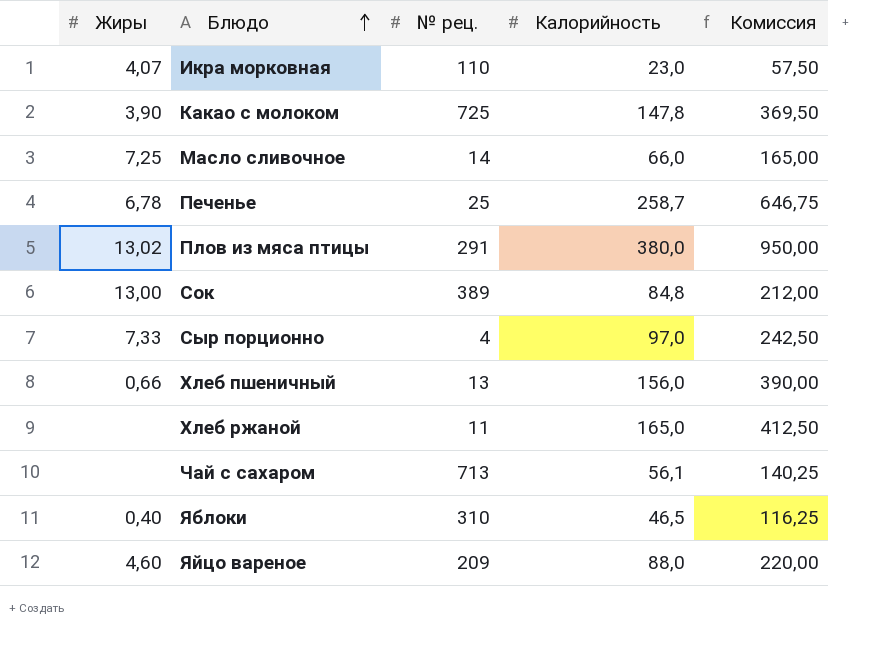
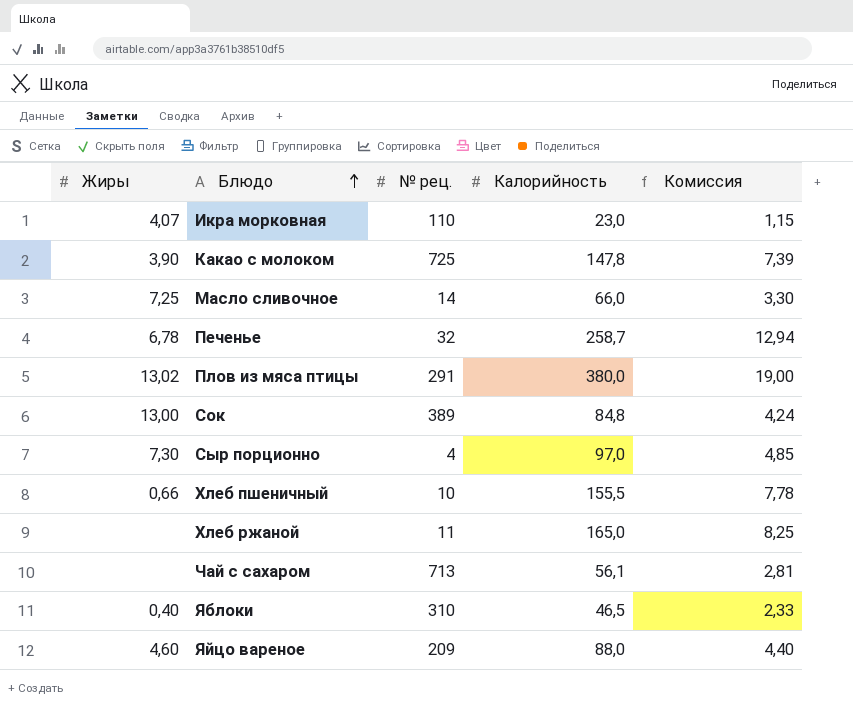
column Комиссия | formula: [Калорийность] * 2,5 -> [Калорийность] * 0,05
Печенье | № рец.: 25 -> 32
Сыр порционно | Жиры: 7,33 -> 7,30
Хлеб пшеничный | № рец.: 13 -> 10
Хлеб пшеничный | Калорийность: 156,0 -> 155,5

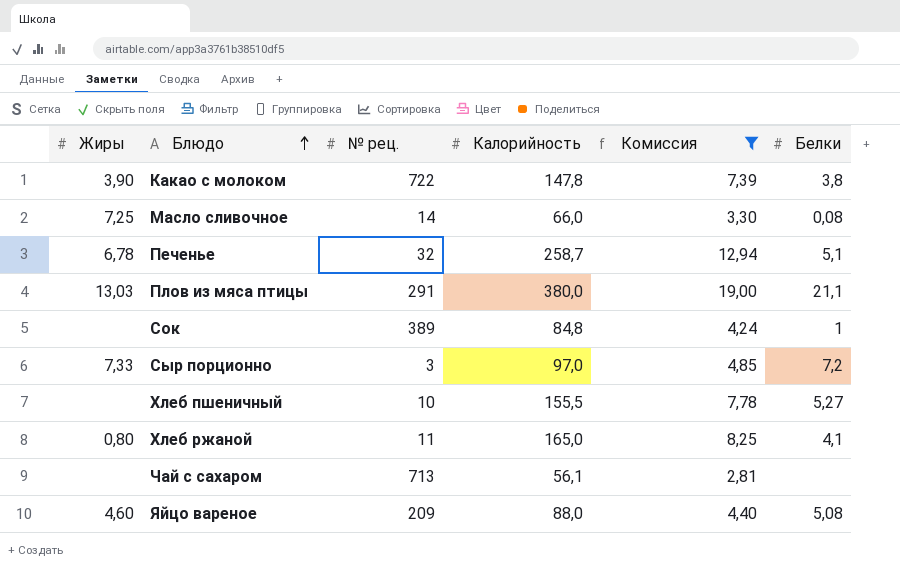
filter: none -> Комиссия >= 2,81
column Белки | position: none -> 6
Какао с молоком | № рец.: 725 -> 722
Плов из мяса птицы | Жиры: 13,02 -> 13,03
Сок | Жиры: 13,00 -> none
Сыр порционно | Жиры: 7,30 -> 7,33
Сыр порционно | № рец.: 4 -> 3
Хлеб пшеничный | Жиры: 0,66 -> none
Хлеб ржаной | Жиры: none -> 0,80

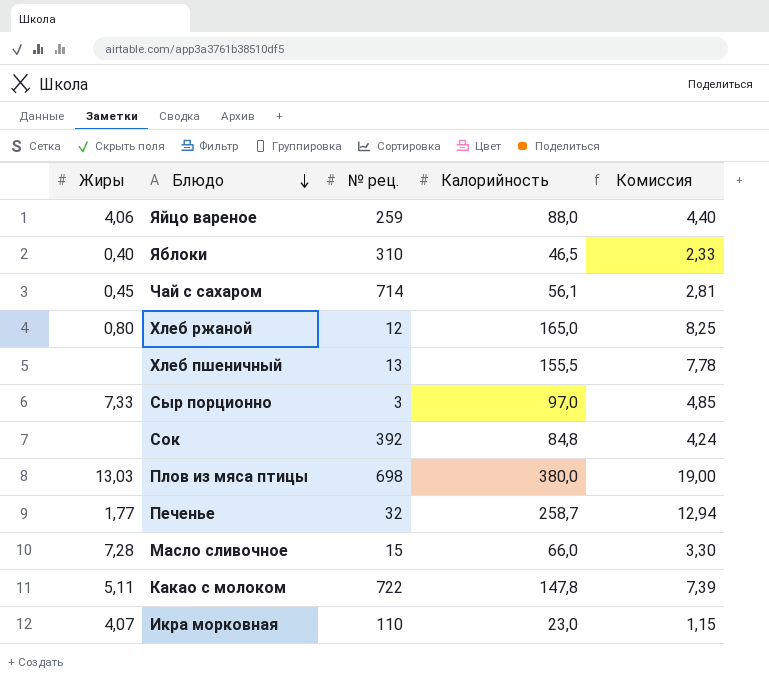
filter: Комиссия >= 2,81 -> none
row order: Блюдо ascending -> Блюдо descending
column Белки | position: 6 -> none
Яйцо вареное | Жиры: 4,60 -> 4,06
Яйцо вареное | № рец.: 209 -> 259
Чай с сахаром | Жиры: none -> 0,45
Чай с сахаром | № рец.: 713 -> 714
Хлеб ржаной | № рец.: 11 -> 12
Хлеб пшеничный | № рец.: 10 -> 13
Сок | № рец.: 389 -> 392
Плов из мяса птицы | № рец.: 291 -> 698
Печенье | Жиры: 6,78 -> 1,77
Масло сливочное | Жиры: 7,25 -> 7,28
Масло сливочное | № рец.: 14 -> 15
Какао с молоком | Жиры: 3,90 -> 5,11

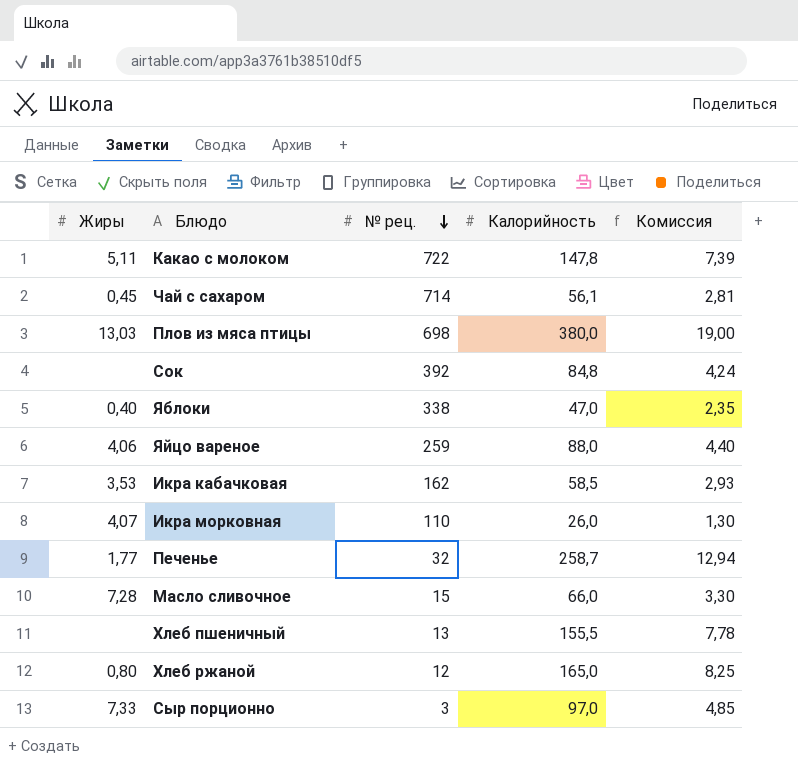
row order: Блюдо descending -> № рец. descending
Яблоки | № рец.: 310 -> 338
Яблоки | Калорийность: 46,5 -> 47,0
Яблоки | Комиссия: 2,33 -> 2,35
row Икра кабачковая: none -> 3,53 | 162 | 58,5 | 2,93
Икра морковная | Калорийность: 23,0 -> 26,0
Икра морковная | Комиссия: 1,15 -> 1,30

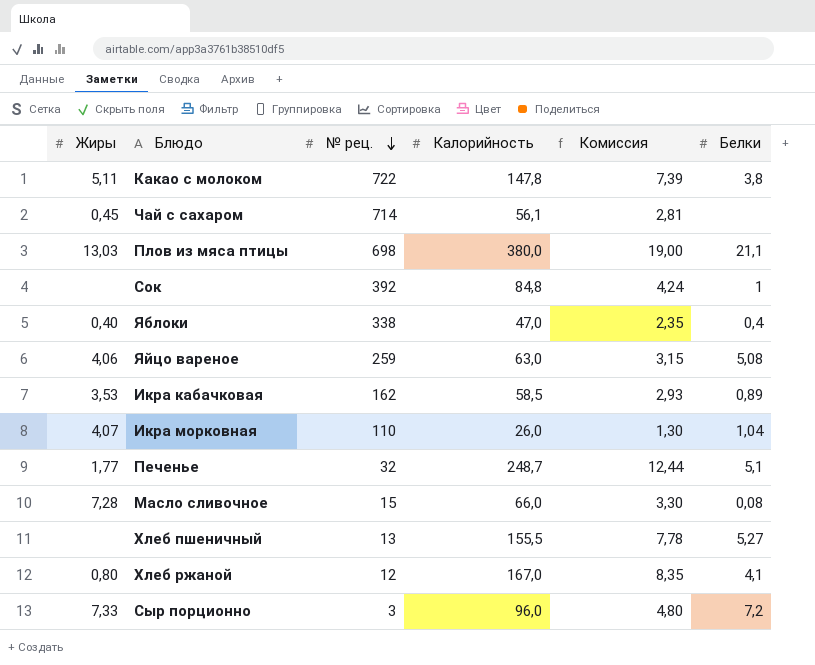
column Белки | position: none -> 6
Яйцо вареное | Калорийность: 88,0 -> 63,0
Яйцо вареное | Комиссия: 4,40 -> 3,15
Печенье | Калорийность: 258,7 -> 248,7
Печенье | Комиссия: 12,94 -> 12,44
Хлеб ржаной | Калорийность: 165,0 -> 167,0
Хлеб ржаной | Комиссия: 8,25 -> 8,35
Сыр порционно | Калорийность: 97,0 -> 96,0
Сыр порционно | Комиссия: 4,85 -> 4,80

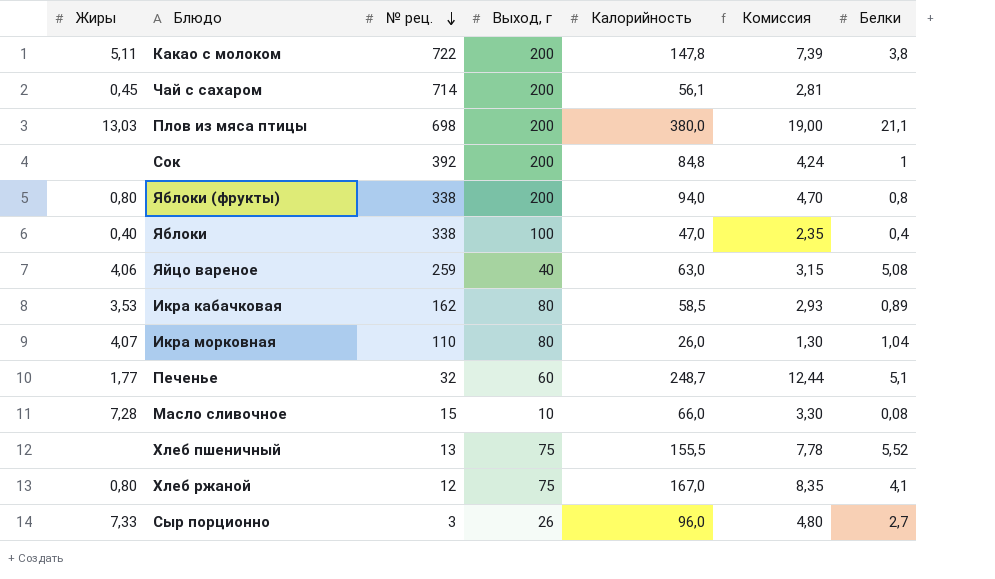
column Выход, г | position: none -> 4
row Яблоки (фрукты): none -> 0,80 | 338 | 200 | 94,0 | 4,70 | 0,8
Хлеб пшеничный | Белки: 5,27 -> 5,52
Сыр порционно | Белки: 7,2 -> 2,7

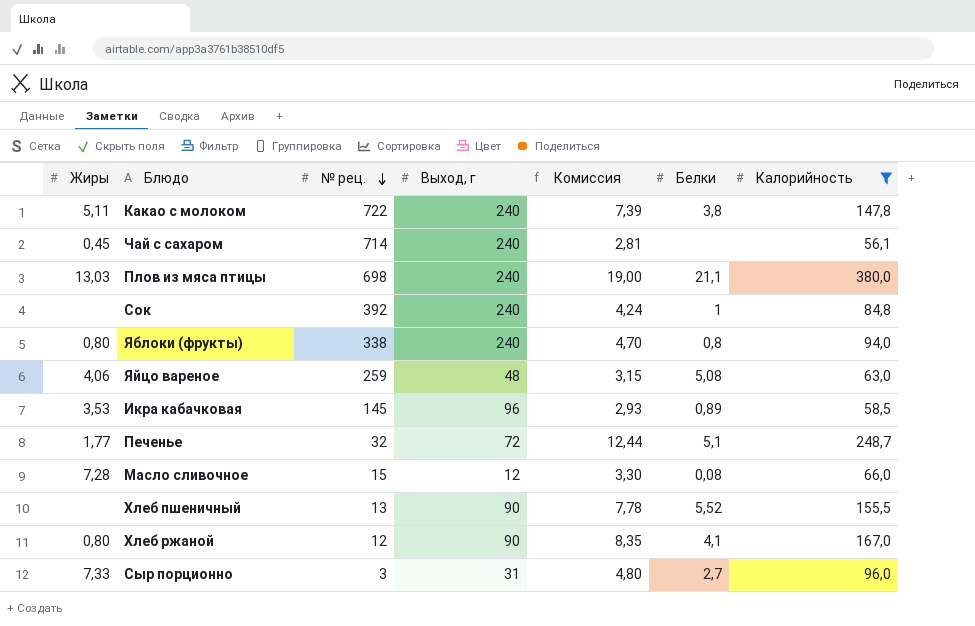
filter: none -> Калорийность >= 56,1
column Калорийность | position: 5 -> 7
Какао с молоком | Выход, г: 200 -> 240
Чай с сахаром | Выход, г: 200 -> 240
Плов из мяса птицы | Выход, г: 200 -> 240
Сок | Выход, г: 200 -> 240
Яблоки (фрукты) | Выход, г: 200 -> 240
Яйцо вареное | Выход, г: 40 -> 48
Икра кабачковая | № рец.: 162 -> 145
Икра кабачковая | Выход, г: 80 -> 96
Печенье | Выход, г: 60 -> 72
Масло сливочное | Выход, г: 10 -> 12
Хлеб пшеничный | Выход, г: 75 -> 90
Хлеб ржаной | Выход, г: 75 -> 90
Сыр порционно | Выход, г: 26 -> 31

